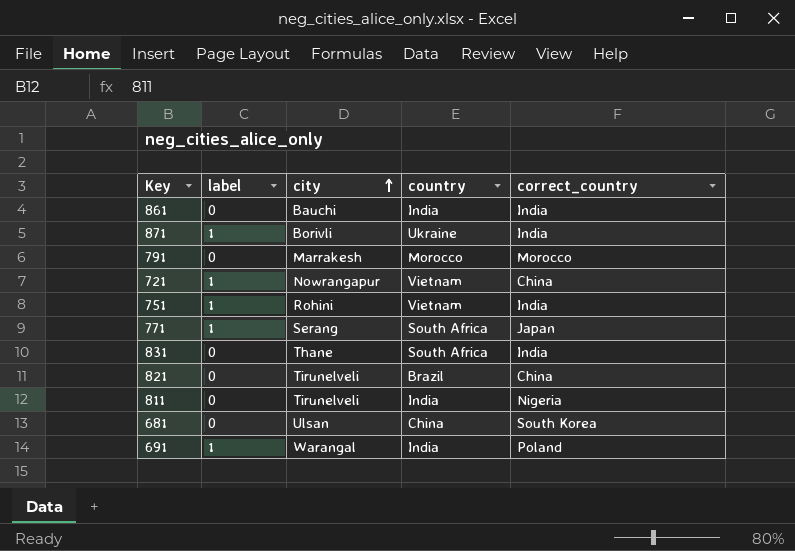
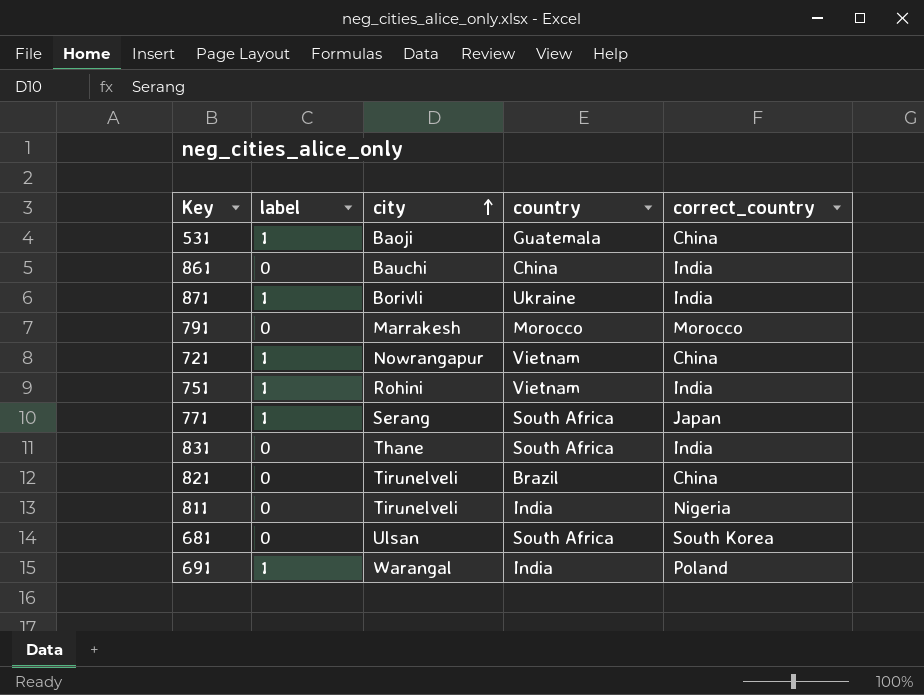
row 531: none -> 1 | Baoji | Guatemala | China
861 | country: India -> China
681 | country: China -> South Africa

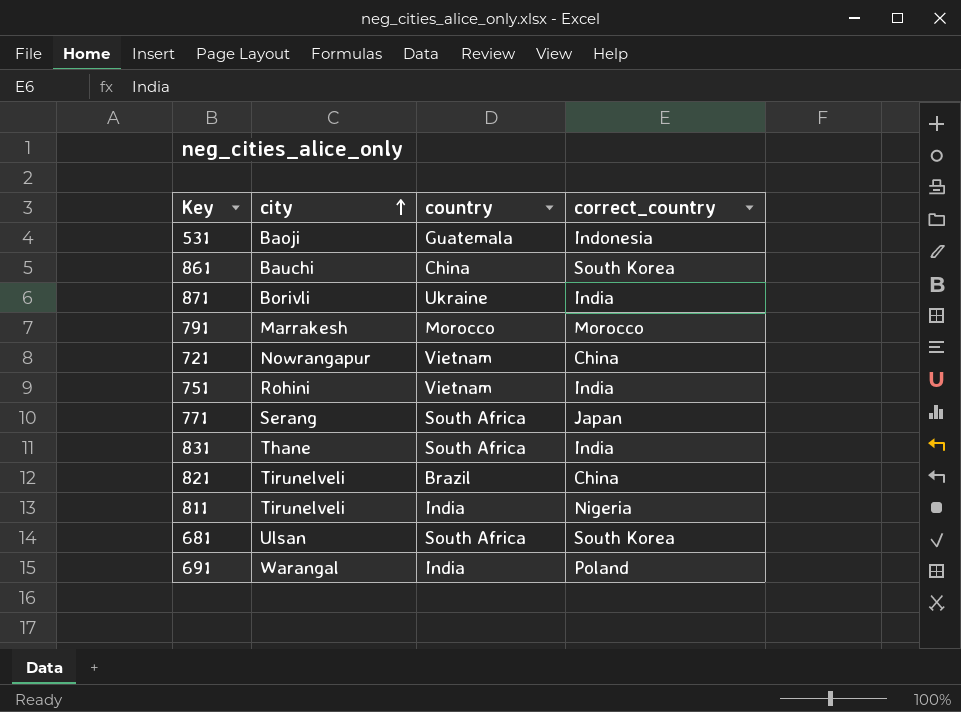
column label | position: 2 -> none
531 | correct_country: China -> Indonesia
861 | correct_country: India -> South Korea

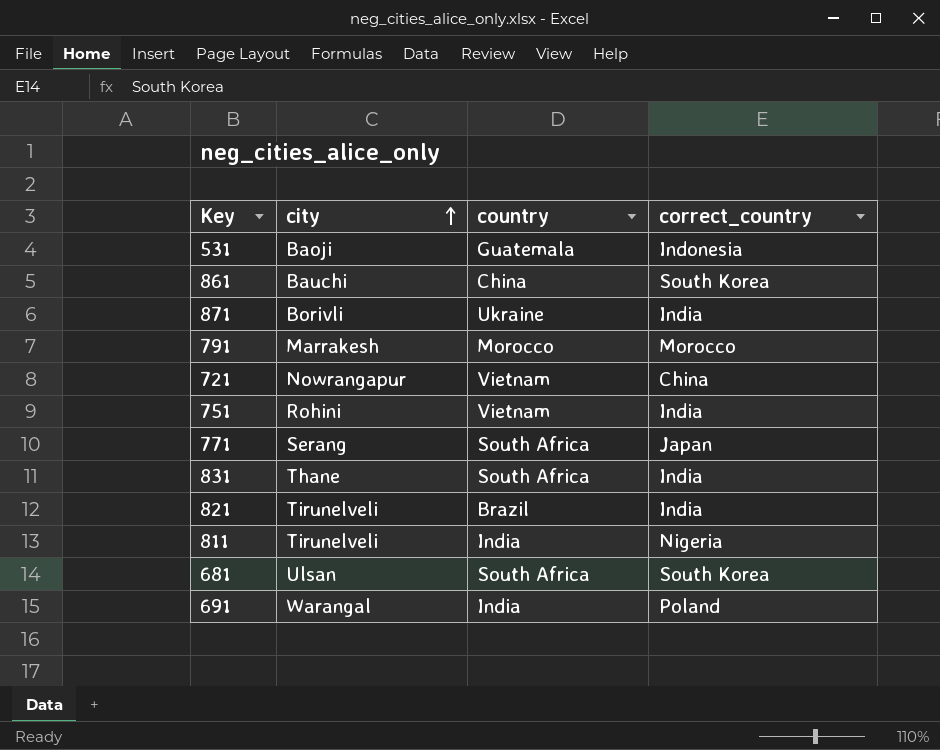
821 | correct_country: China -> India

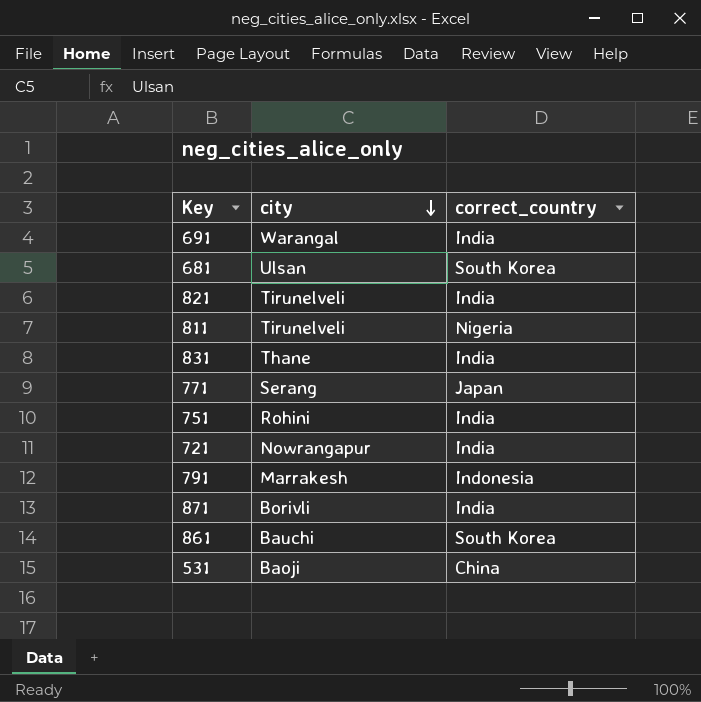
row order: city ascending -> city descending
column country | position: 3 -> none
691 | correct_country: Poland -> India
721 | correct_country: China -> India
791 | correct_country: Morocco -> Indonesia
531 | correct_country: Indonesia -> China

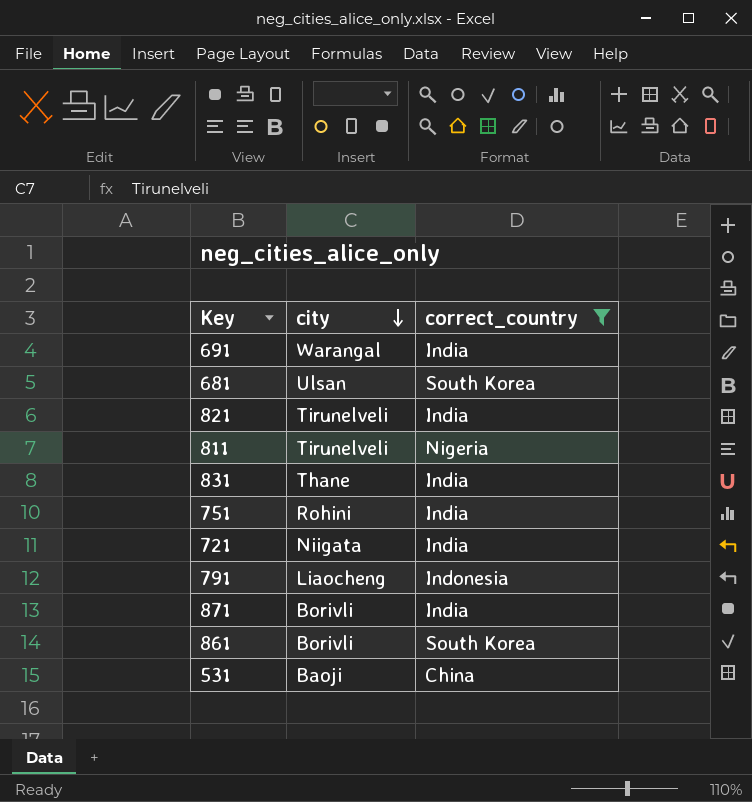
filter: none -> correct_country != Japan
721 | city: Nowrangapur -> Niigata
791 | city: Marrakesh -> Liaocheng
861 | city: Bauchi -> Borivli

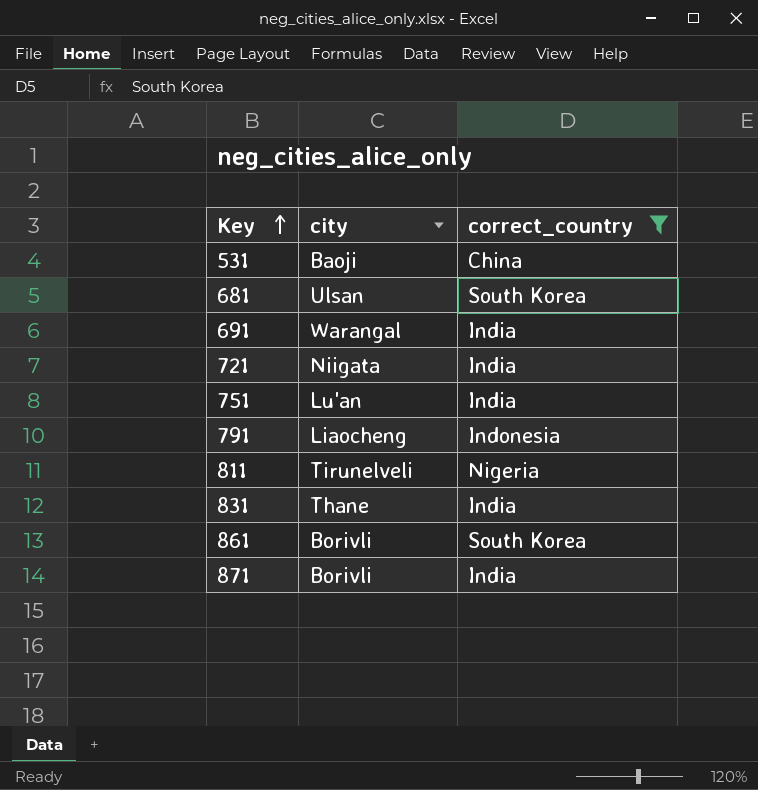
row order: city descending -> Key ascending
row 821: Tirunelveli | India -> none
751 | city: Rohini -> Lu'an

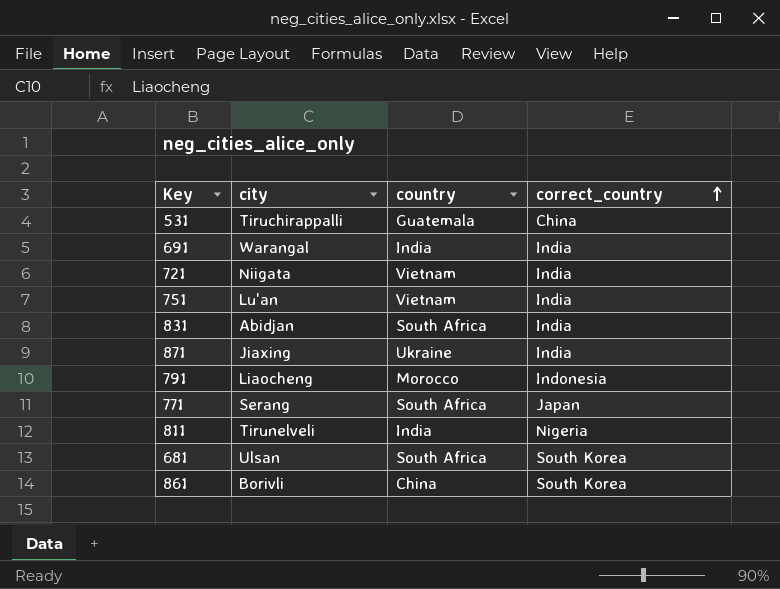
filter: correct_country != Japan -> none
row order: Key ascending -> correct_country ascending
column country | position: none -> 3
531 | city: Baoji -> Tiruchirappalli
831 | city: Thane -> Abidjan
871 | city: Borivli -> Jiaxing

